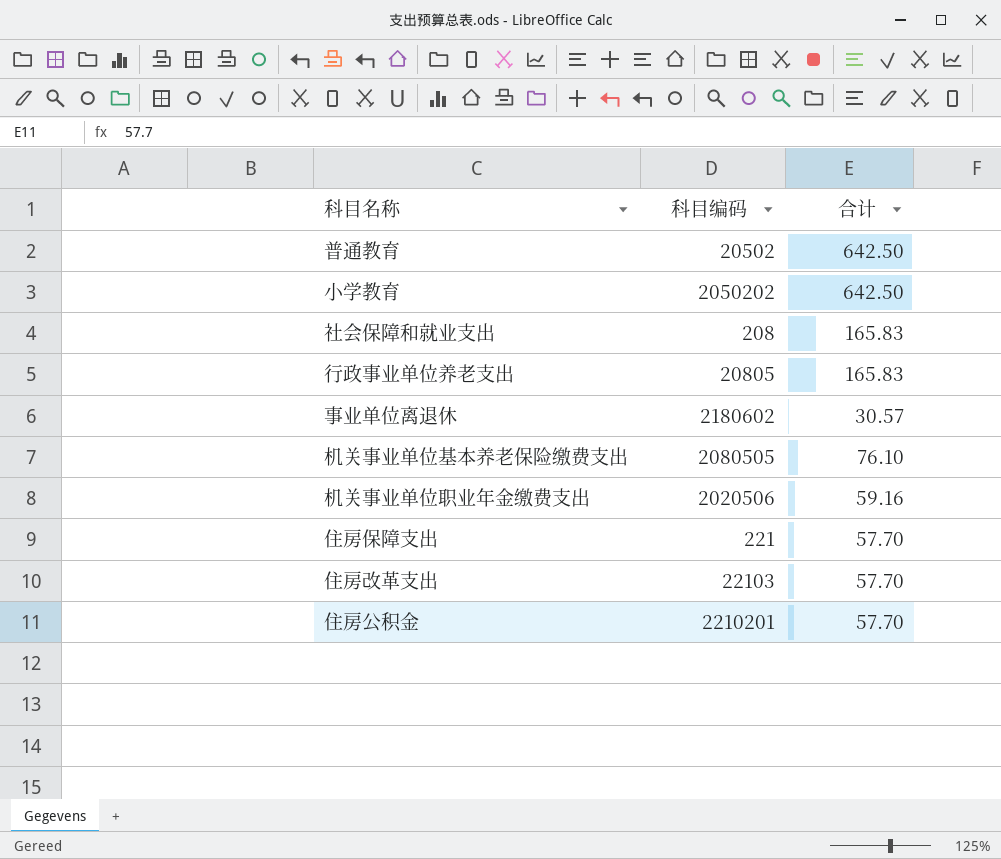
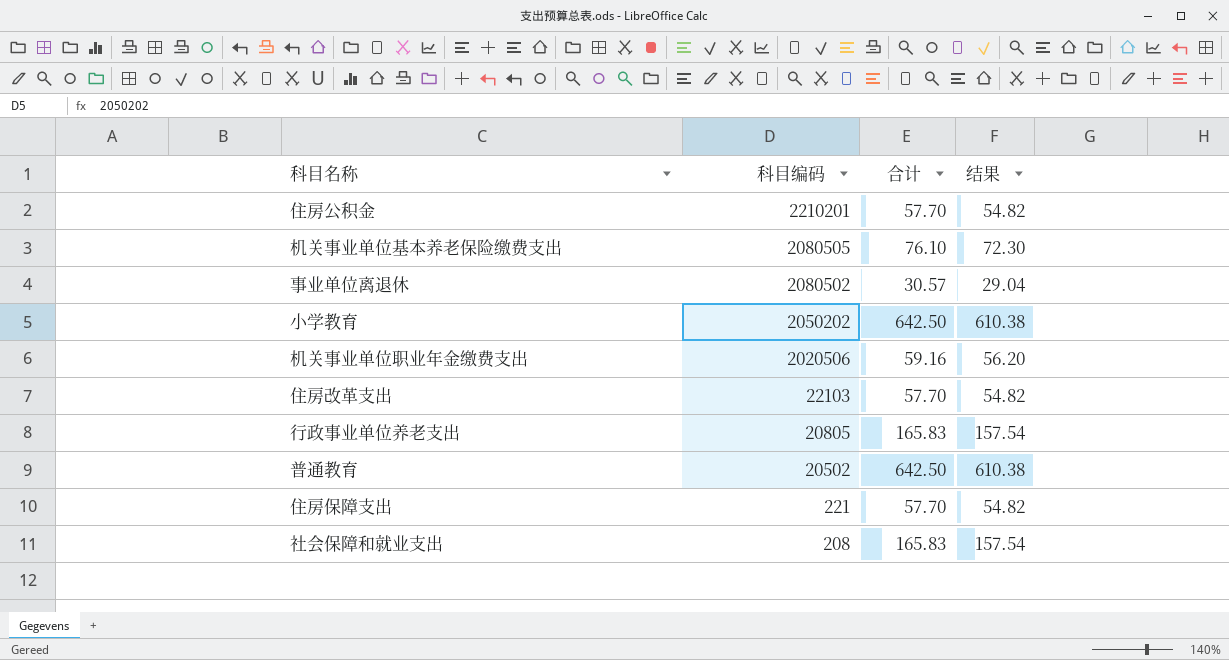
row order: none -> 科目编码 descending
column 结果 | formula: none -> [合计] * 0.95
事业单位离退休 | 科目编码: 2180602 -> 2080502

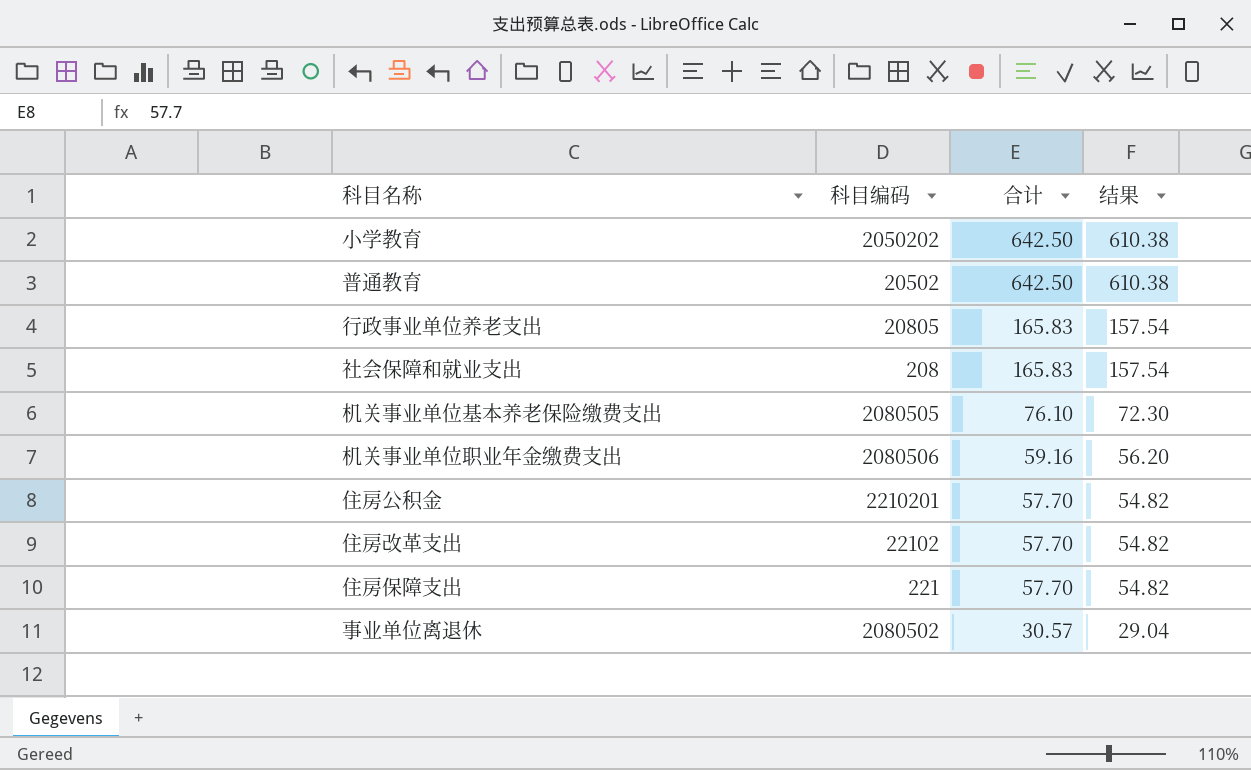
row order: 科目编码 descending -> 合计 descending
机关事业单位职业年金缴费支出 | 科目编码: 2020506 -> 2080506
住房改革支出 | 科目编码: 22103 -> 22102

